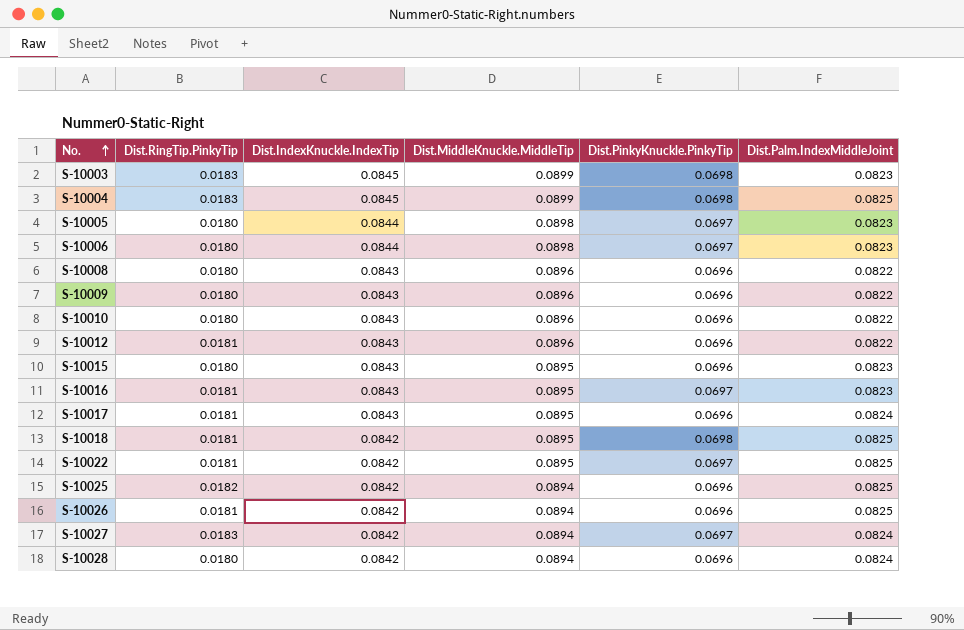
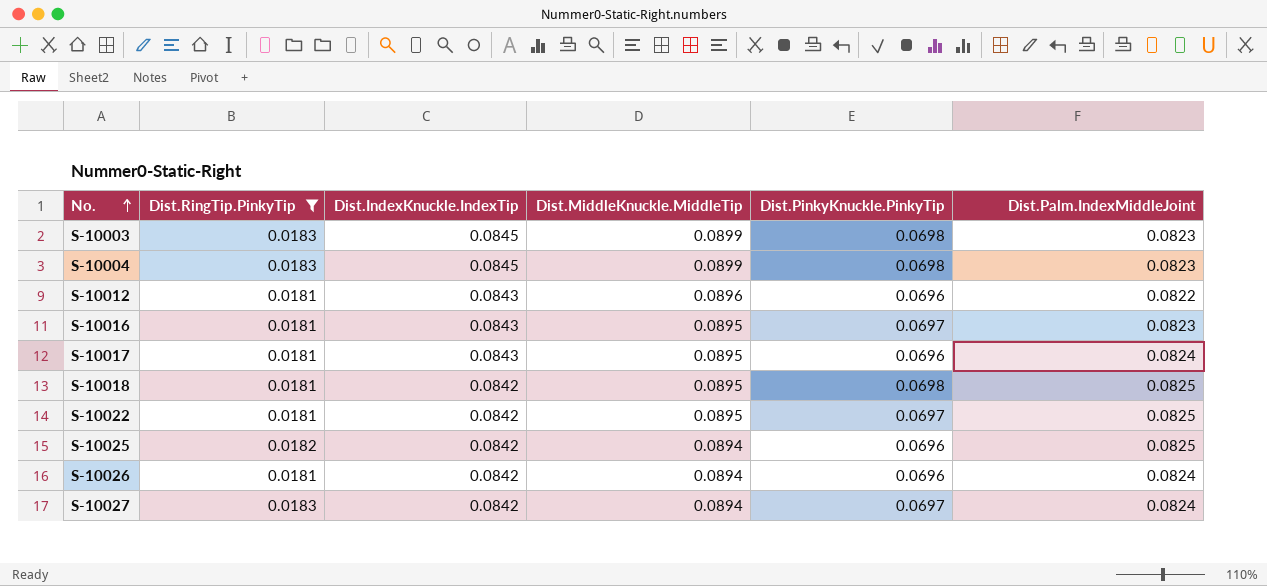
filter: none -> Dist.RingTip.PinkyTip != 0.0180
S-10004 | Dist.Palm.IndexMiddleJoint: 0.0825 -> 0.0823
S-10026 | Dist.Palm.IndexMiddleJoint: 0.0825 -> 0.0824

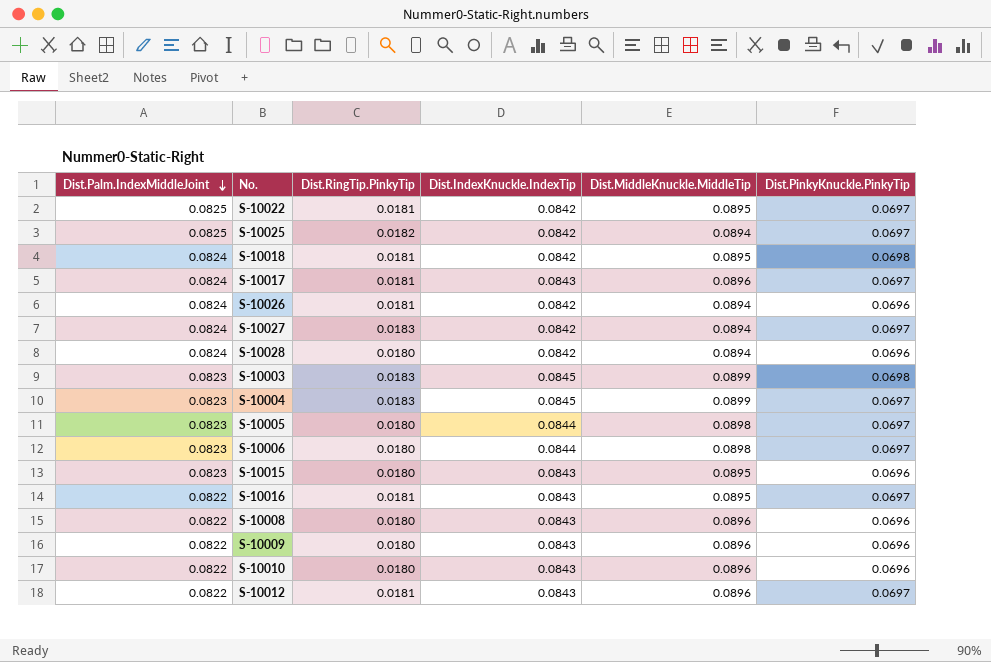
filter: Dist.RingTip.PinkyTip != 0.0180 -> none
row order: No. ascending -> Dist.Palm.IndexMiddleJoint descending
column Dist.Palm.IndexMiddleJoint | position: 6 -> 1
S-10025 | Dist.PinkyKnuckle.PinkyTip: 0.0696 -> 0.0697
S-10018 | Dist.Palm.IndexMiddleJoint: 0.0825 -> 0.0824
S-10017 | Dist.MiddleKnuckle.MiddleTip: 0.0895 -> 0.0896
S-10017 | Dist.PinkyKnuckle.PinkyTip: 0.0696 -> 0.0697
S-10004 | Dist.PinkyKnuckle.PinkyTip: 0.0698 -> 0.0697
S-10016 | Dist.Palm.IndexMiddleJoint: 0.0823 -> 0.0822
S-10012 | Dist.PinkyKnuckle.PinkyTip: 0.0696 -> 0.0697

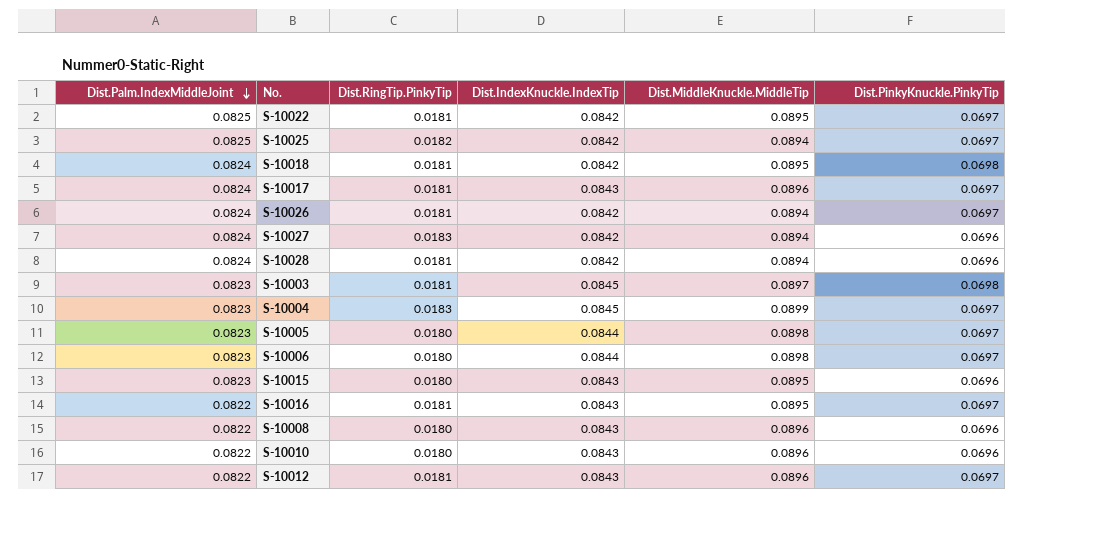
row S-10009: 0.0822 | 0.0180 | 0.0843 | 0.0896 | 0.0696 -> none
S-10026 | Dist.PinkyKnuckle.PinkyTip: 0.0696 -> 0.0697
S-10027 | Dist.PinkyKnuckle.PinkyTip: 0.0697 -> 0.0696
S-10028 | Dist.RingTip.PinkyTip: 0.0180 -> 0.0181
S-10003 | Dist.RingTip.PinkyTip: 0.0183 -> 0.0181
S-10003 | Dist.MiddleKnuckle.MiddleTip: 0.0899 -> 0.0897

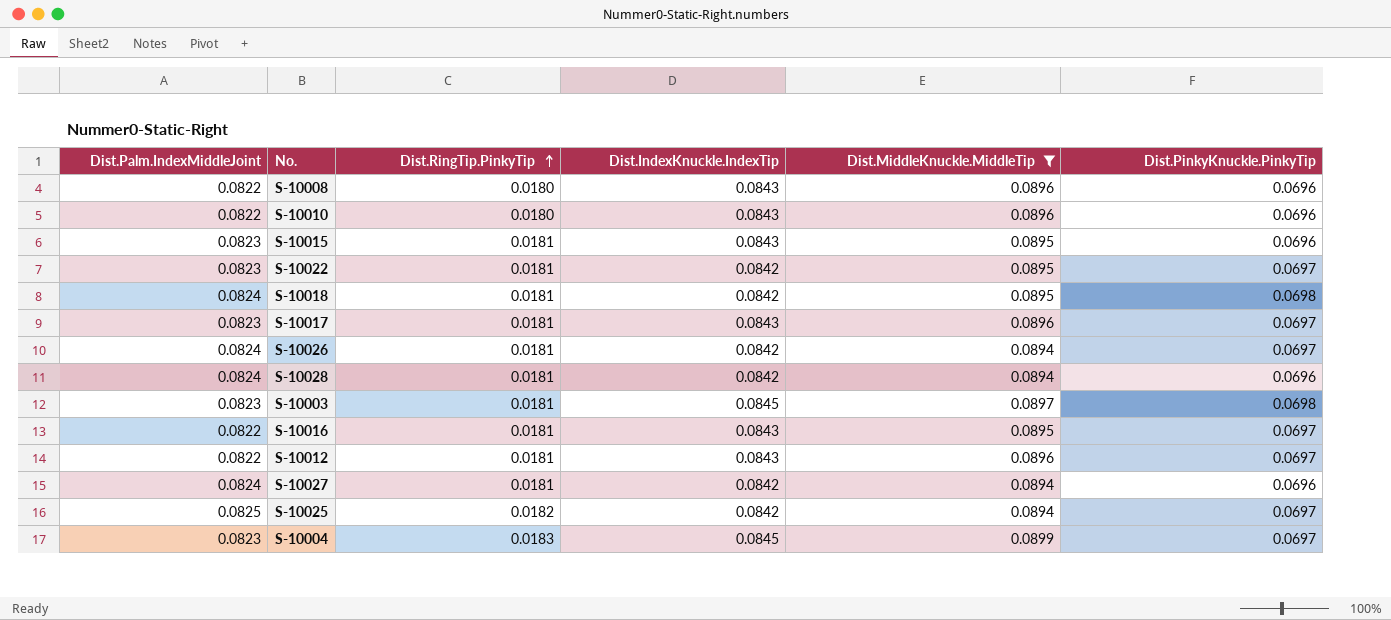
filter: none -> Dist.MiddleKnuckle.MiddleTip != 0.0898
row order: Dist.Palm.IndexMiddleJoint descending -> Dist.RingTip.PinkyTip ascending
S-10015 | Dist.RingTip.PinkyTip: 0.0180 -> 0.0181
S-10022 | Dist.Palm.IndexMiddleJoint: 0.0825 -> 0.0823
S-10017 | Dist.Palm.IndexMiddleJoint: 0.0824 -> 0.0823
S-10027 | Dist.RingTip.PinkyTip: 0.0183 -> 0.0181

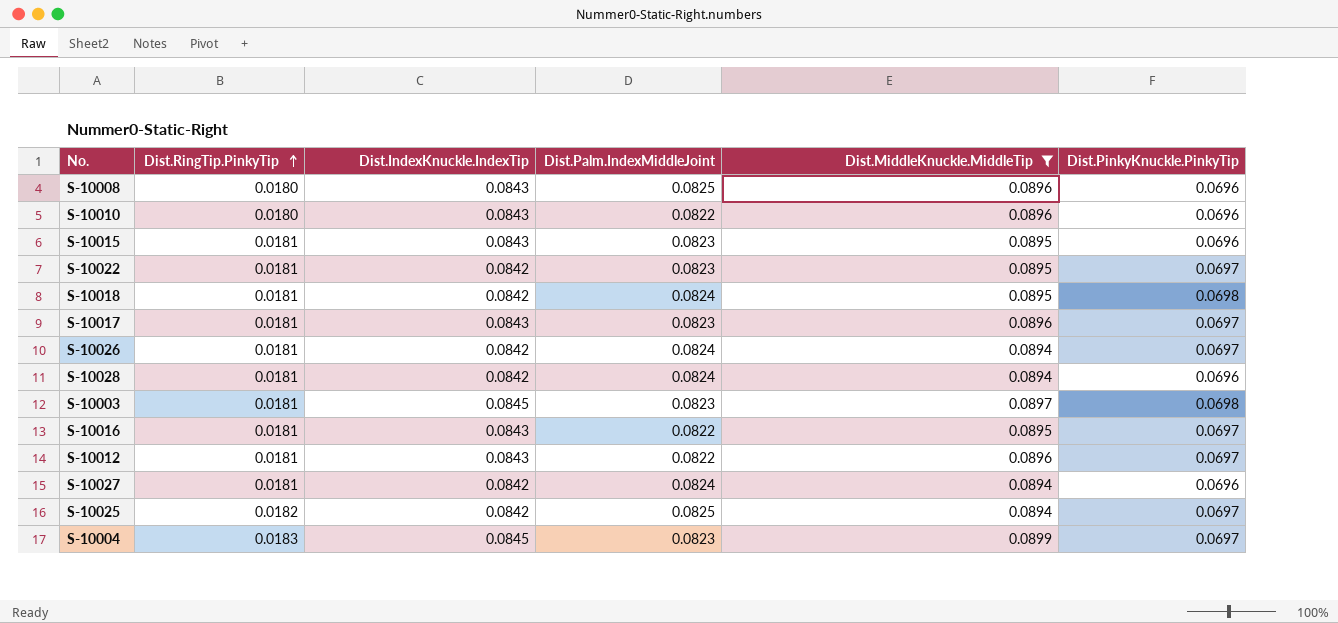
column Dist.Palm.IndexMiddleJoint | position: 1 -> 4
S-10008 | Dist.Palm.IndexMiddleJoint: 0.0822 -> 0.0825

